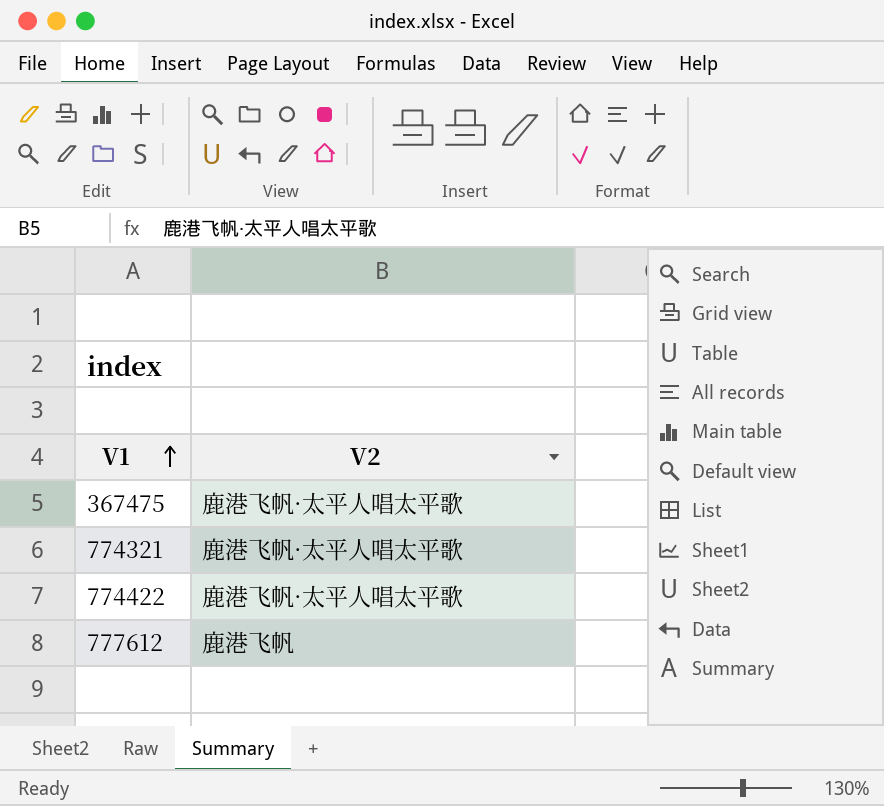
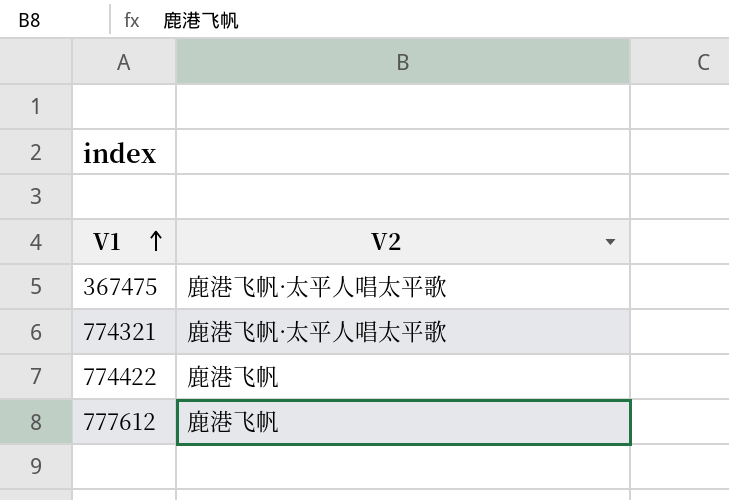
774422 | V2: 鹿港飞帆·太平人唱太平歌 -> 鹿港飞帆

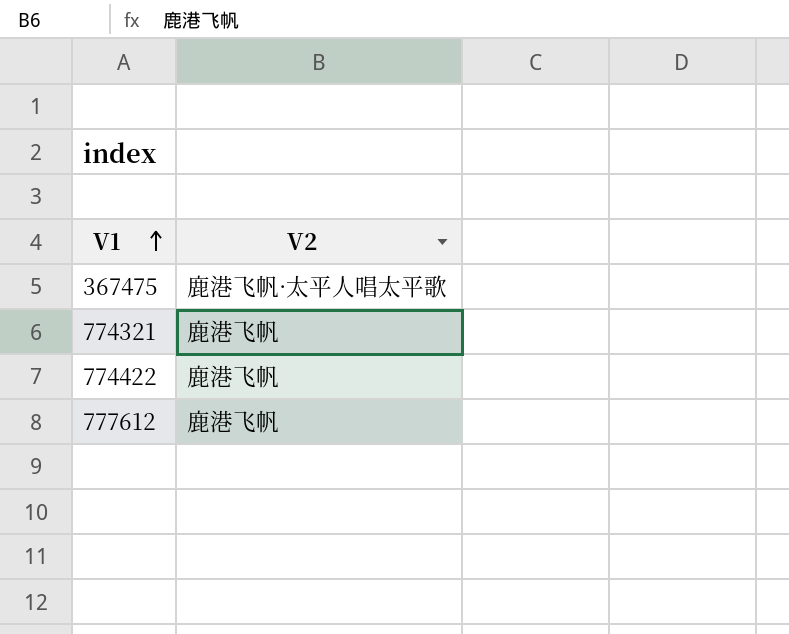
774321 | V2: 鹿港飞帆·太平人唱太平歌 -> 鹿港飞帆

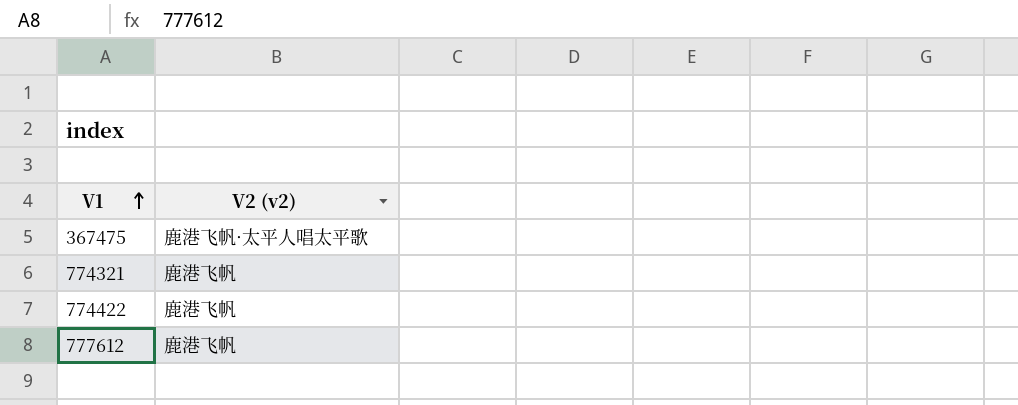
column name: V2 -> V2 (v2)

